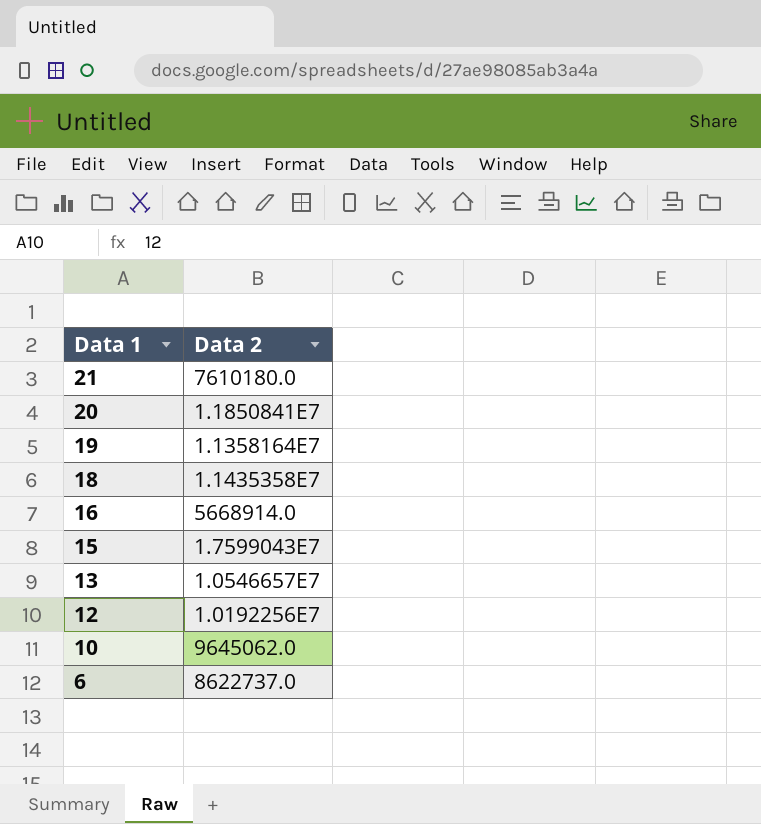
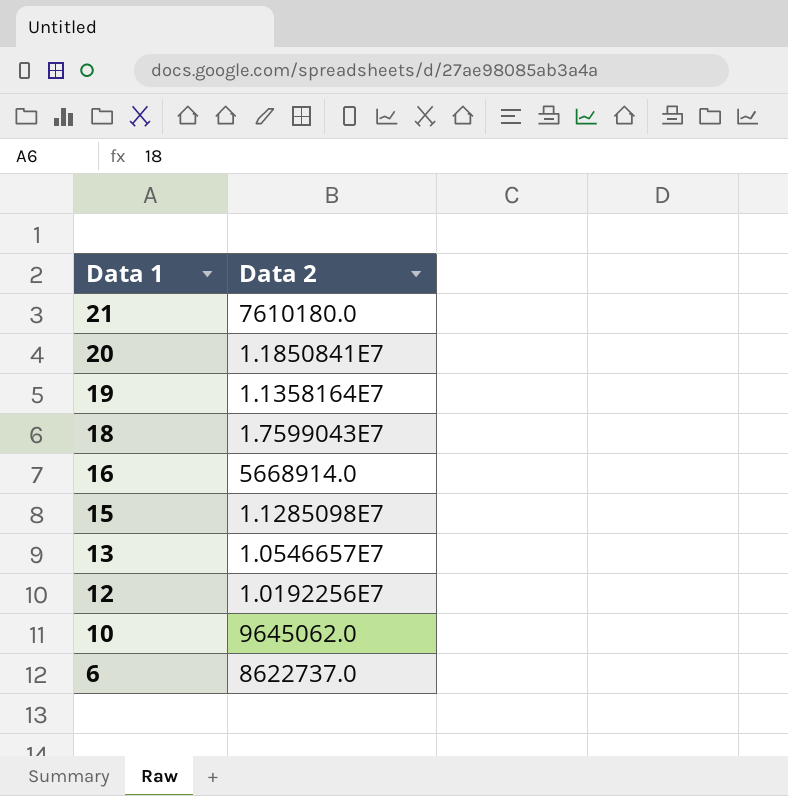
18 | Data 2: 1.1435358E7 -> 1.7599043E7
15 | Data 2: 1.7599043E7 -> 1.1285098E7

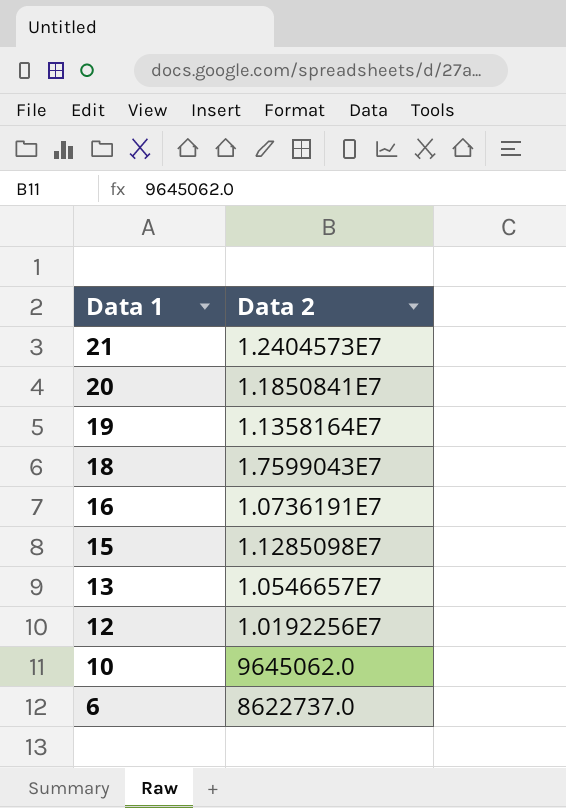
21 | Data 2: 7610180.0 -> 1.2404573E7
16 | Data 2: 5668914.0 -> 1.0736191E7

